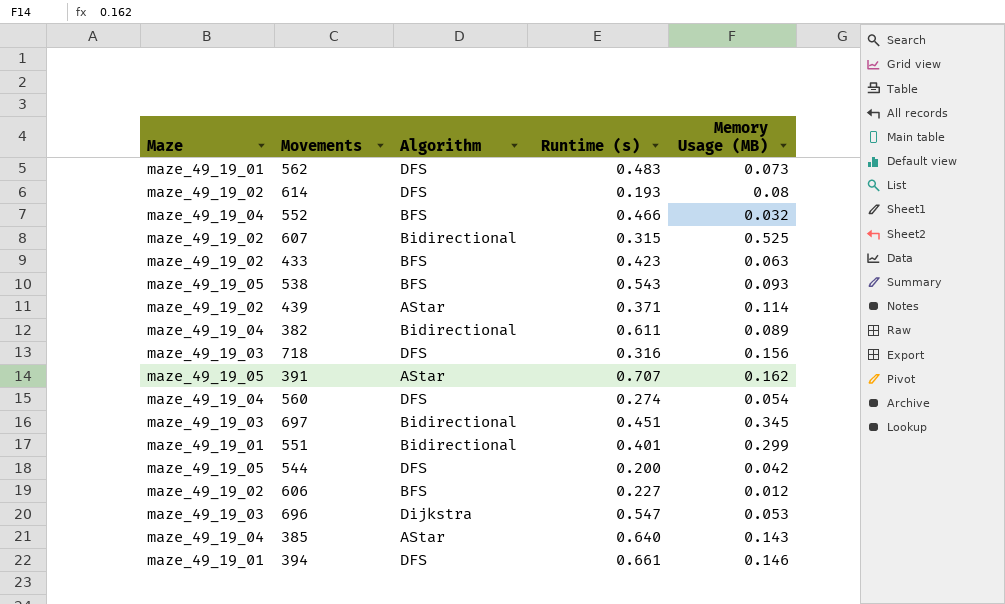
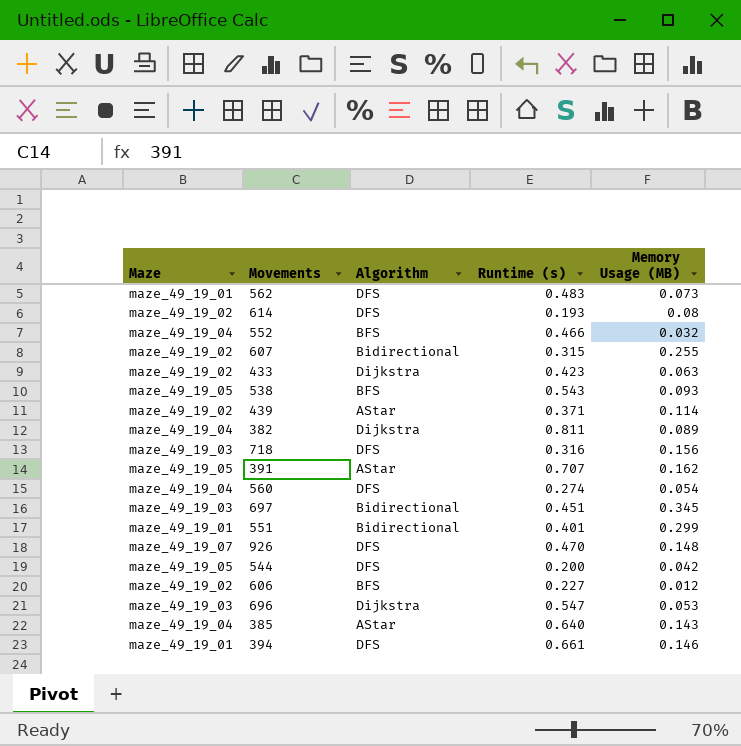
607 | Memory Usage (MB): 0.525 -> 0.255
433 | Algorithm: BFS -> Dijkstra
382 | Algorithm: Bidirectional -> Dijkstra
382 | Runtime (s): 0.611 -> 0.811
row 926: none -> maze_49_19_07 | DFS | 0.470 | 0.148

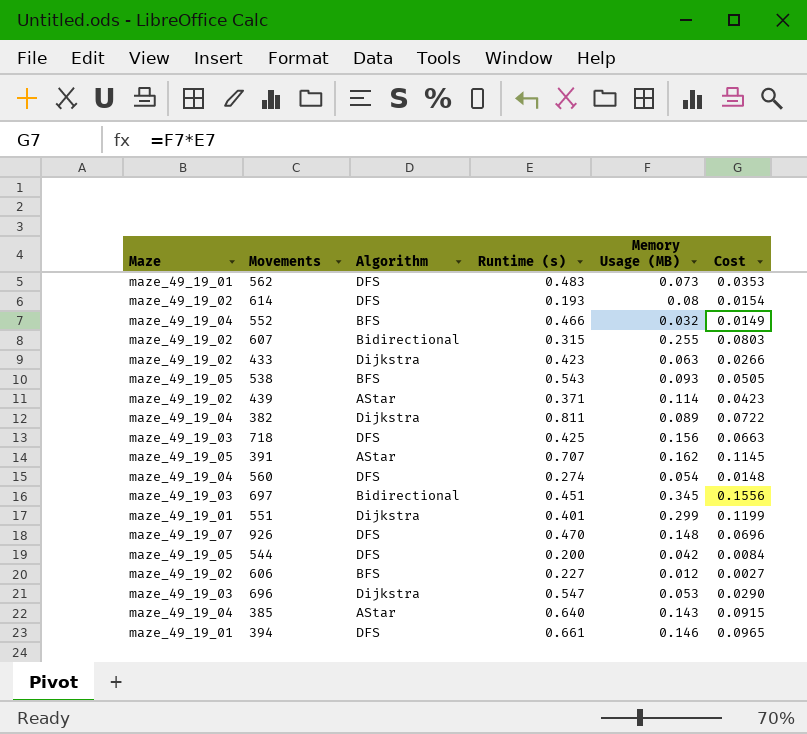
column Cost | formula: none -> [Runtime (s)] * [Memory Usage (MB)]
718 | Runtime (s): 0.316 -> 0.425
551 | Algorithm: Bidirectional -> Dijkstra

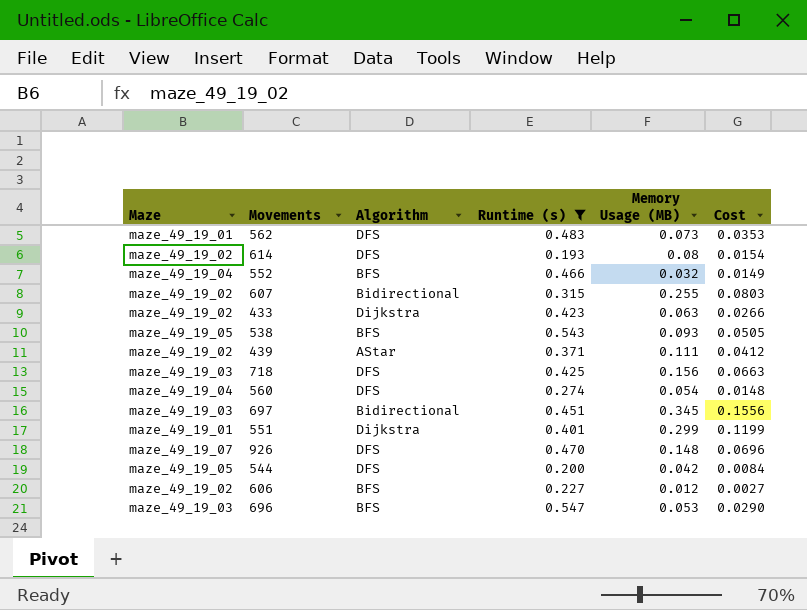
filter: none -> Runtime (s) <= 0.547
439 | Memory Usage (MB): 0.114 -> 0.111
439 | Cost: 0.0423 -> 0.0412
696 | Algorithm: Dijkstra -> BFS

